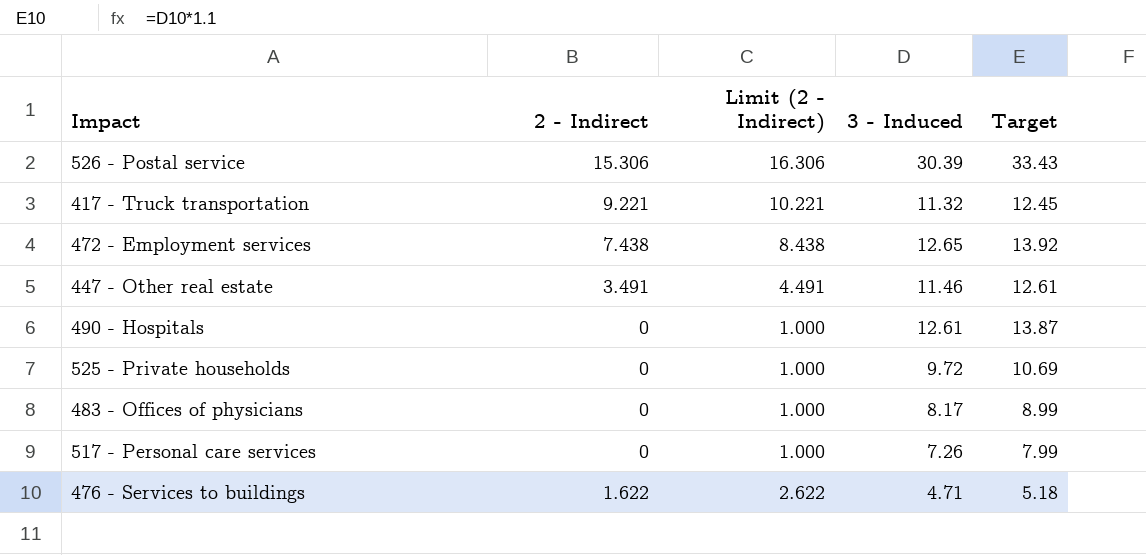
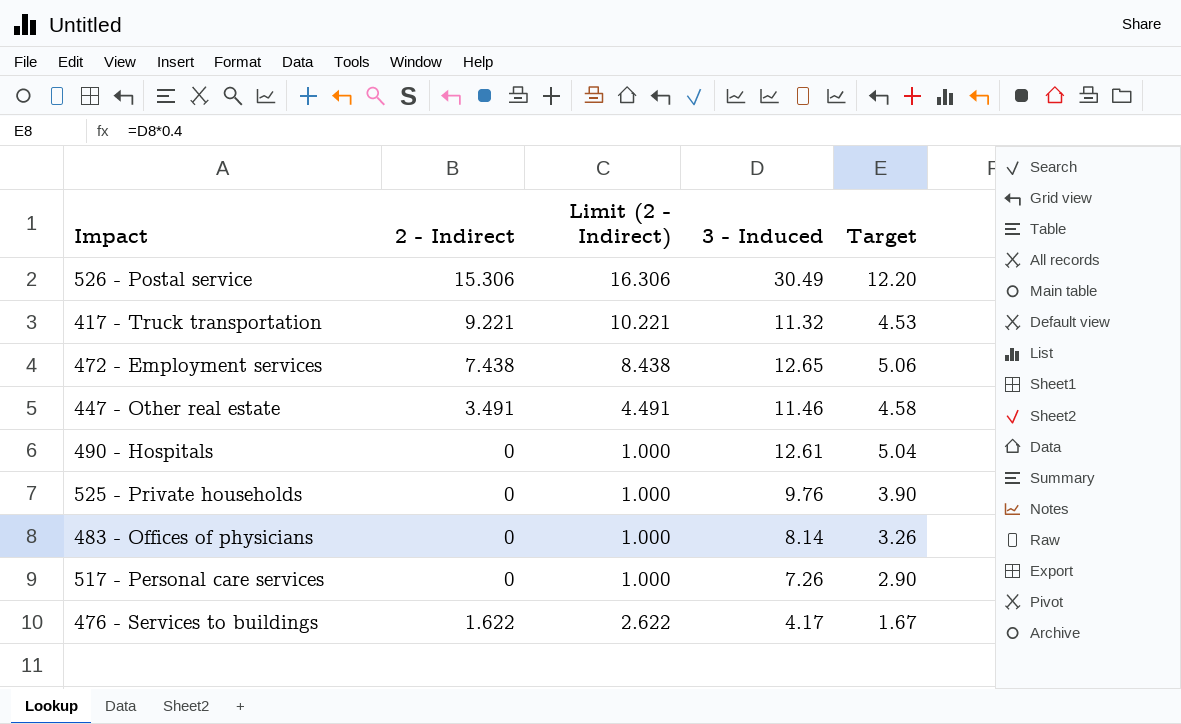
column Target | formula: [3 - Induced] * 1.1 -> [3 - Induced] * 0.4
526 - Postal service | 3 - Induced: 30.39 -> 30.49
525 - Private households | 3 - Induced: 9.72 -> 9.76
483 - Offices of physicians | 3 - Induced: 8.17 -> 8.14
476 - Services to buildings | 3 - Induced: 4.71 -> 4.17

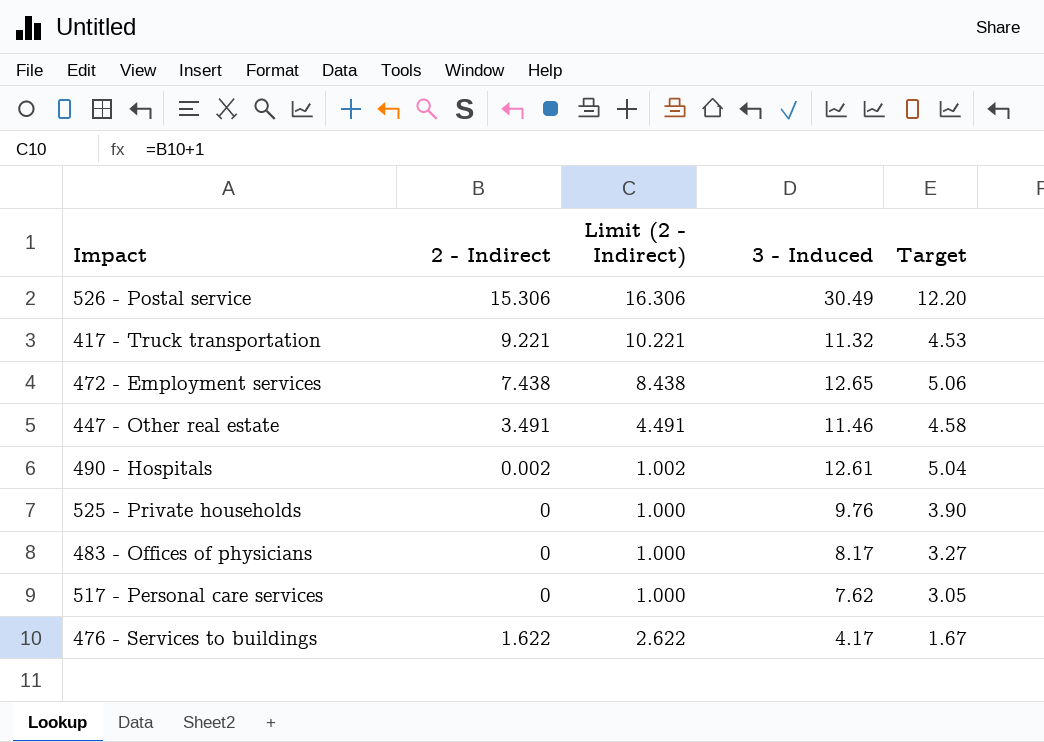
490 - Hospitals | 2 - Indirect: 0 -> 0.002
490 - Hospitals | Limit (2 - Indirect): 1.000 -> 1.002
483 - Offices of physicians | 3 - Induced: 8.14 -> 8.17
483 - Offices of physicians | Target: 3.26 -> 3.27
517 - Personal care services | 3 - Induced: 7.26 -> 7.62
517 - Personal care services | Target: 2.90 -> 3.05

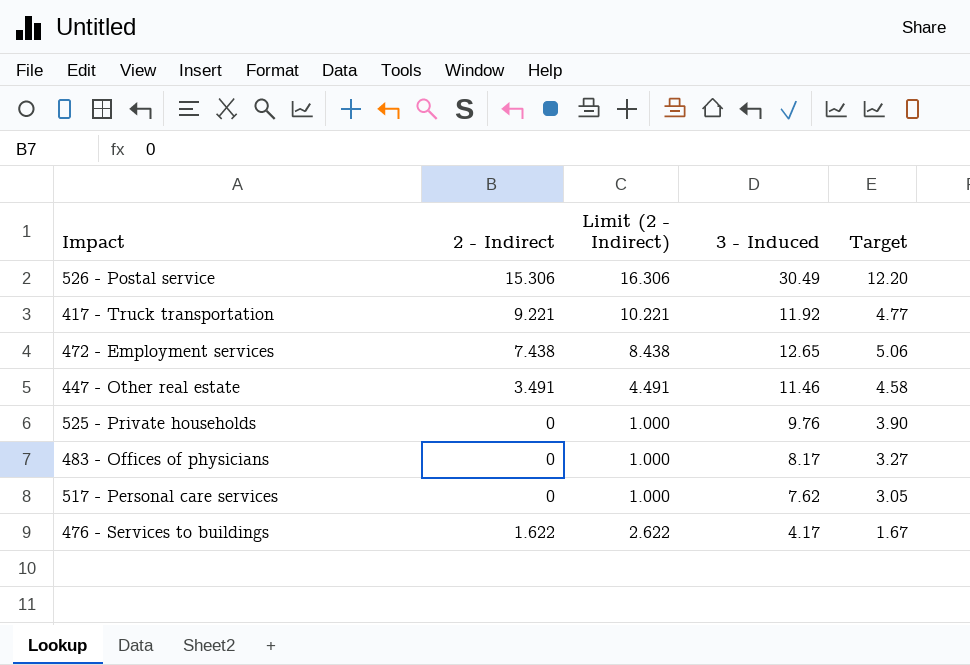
row 490 - Hospitals: 0.002 | 1.002 | 12.61 | 5.04 -> none
417 - Truck transportation | 3 - Induced: 11.32 -> 11.92
417 - Truck transportation | Target: 4.53 -> 4.77

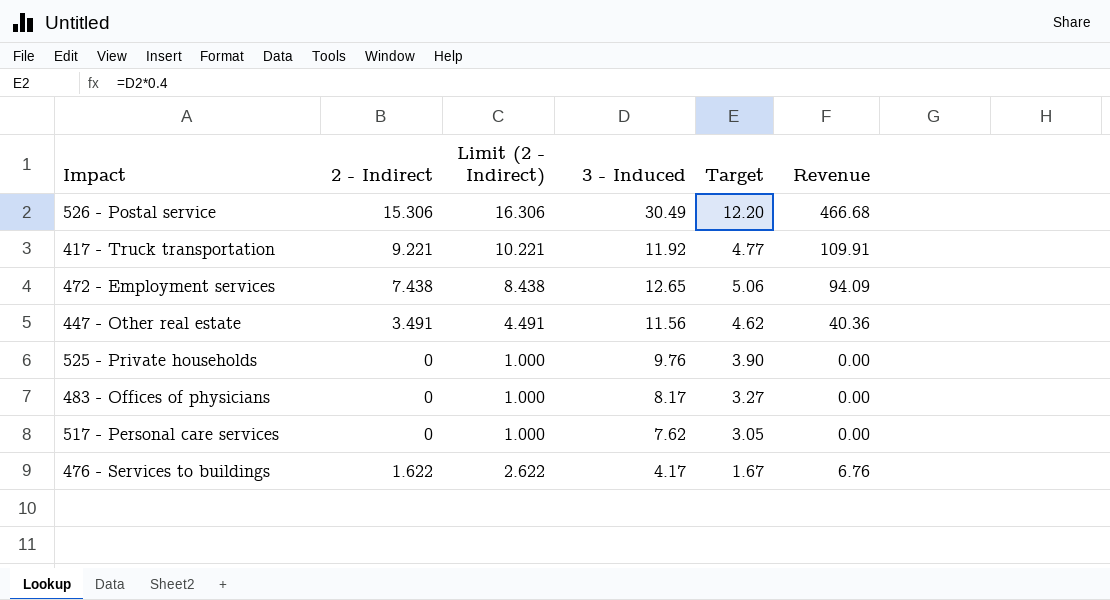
column Revenue | formula: none -> [2 - Indirect] * [3 - Induced]
447 - Other real estate | 3 - Induced: 11.46 -> 11.56
447 - Other real estate | Target: 4.58 -> 4.62

